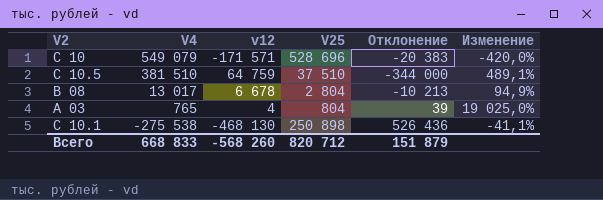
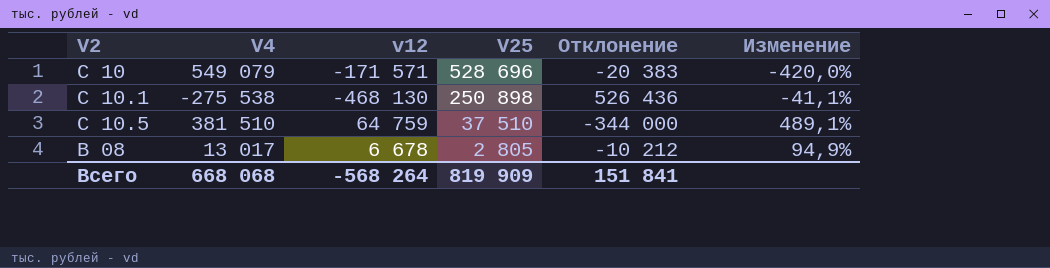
row order: V4 descending -> V25 descending
row А 03: 765 | 4 | 804 | 39 | 19 025,0% -> none
B 08 | V25: 2 804 -> 2 805
B 08 | Отклонение: -10 213 -> -10 212
Всего | V4: 668 833 -> 668 068
Всего | v12: -568 260 -> -568 264
Всего | V25: 820 712 -> 819 909
Всего | Отклонение: 151 879 -> 151 841

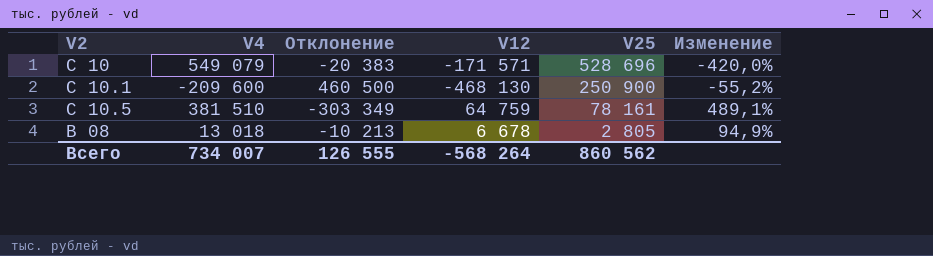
column Отклонение | position: 5 -> 3
column name: v12 -> V12
С 10.1 | V4: -275 538 -> -209 600
С 10.1 | Отклонение: 526 436 -> 460 500
С 10.1 | V25: 250 898 -> 250 900
С 10.1 | Изменение: -41,1% -> -55,2%
С 10.5 | Отклонение: -344 000 -> -303 349
С 10.5 | V25: 37 510 -> 78 161
B 08 | V4: 13 017 -> 13 018
B 08 | Отклонение: -10 212 -> -10 213
Всего | V4: 668 068 -> 734 007
Всего | Отклонение: 151 841 -> 126 555
Всего | V25: 819 909 -> 860 562

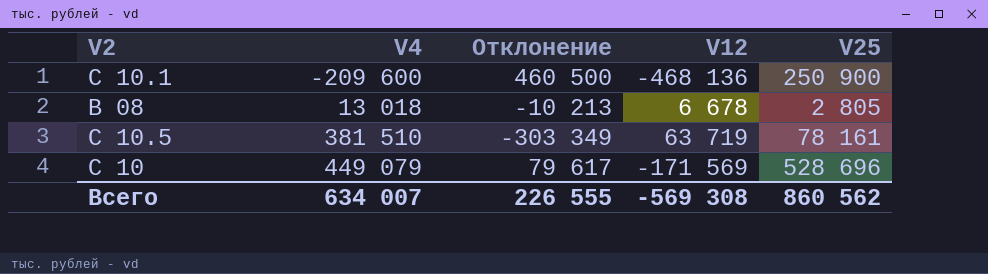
row order: V25 descending -> V4 ascending
column Изменение | formula: ([V4] - [V12]) / [V12] -> none
С 10.1 | V12: -468 130 -> -468 136
С 10.5 | V12: 64 759 -> 63 719
С 10 | V4: 549 079 -> 449 079
С 10 | Отклонение: -20 383 -> 79 617
С 10 | V12: -171 571 -> -171 569
Всего | V4: 734 007 -> 634 007
Всего | Отклонение: 126 555 -> 226 555
Всего | V12: -568 264 -> -569 308

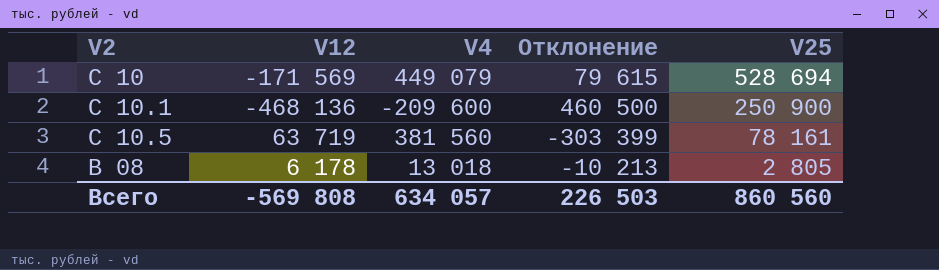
row order: V4 ascending -> V25 descending
column V12 | position: 4 -> 2
С 10 | Отклонение: 79 617 -> 79 615
С 10 | V25: 528 696 -> 528 694
С 10.5 | V4: 381 510 -> 381 560
С 10.5 | Отклонение: -303 349 -> -303 399
B 08 | V12: 6 678 -> 6 178
Всего | V12: -569 308 -> -569 808
Всего | V4: 634 007 -> 634 057
Всего | Отклонение: 226 555 -> 226 503
Всего | V25: 860 562 -> 860 560

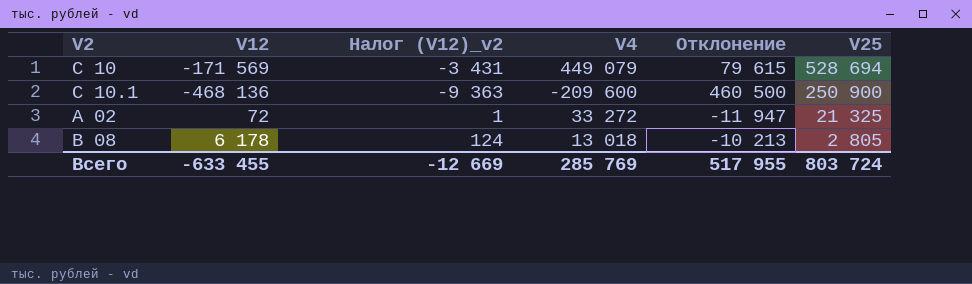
column Налог (V12)_v2 | formula: none -> [V12] * 0,02
row С 10.5: 63 719 | 381 560 | -303 399 | 78 161 -> none
row А 02: none -> 72 | 1 | 33 272 | -11 947 | 21 325
Всего | V12: -569 808 -> -633 455
Всего | V4: 634 057 -> 285 769
Всего | Отклонение: 226 503 -> 517 955
Всего | V25: 860 560 -> 803 724

